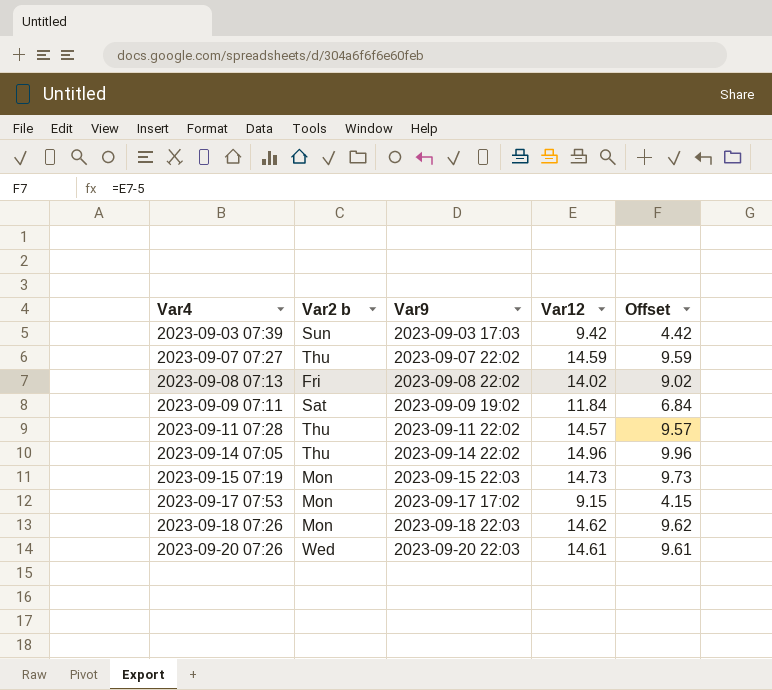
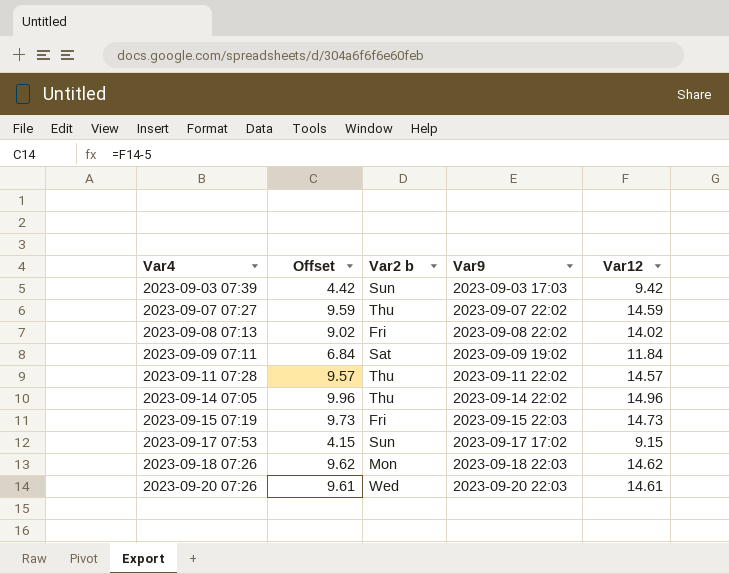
column Offset | position: 5 -> 2
2023-09-15 07:19 | Var2 b: Mon -> Fri
2023-09-17 07:53 | Var2 b: Mon -> Sun

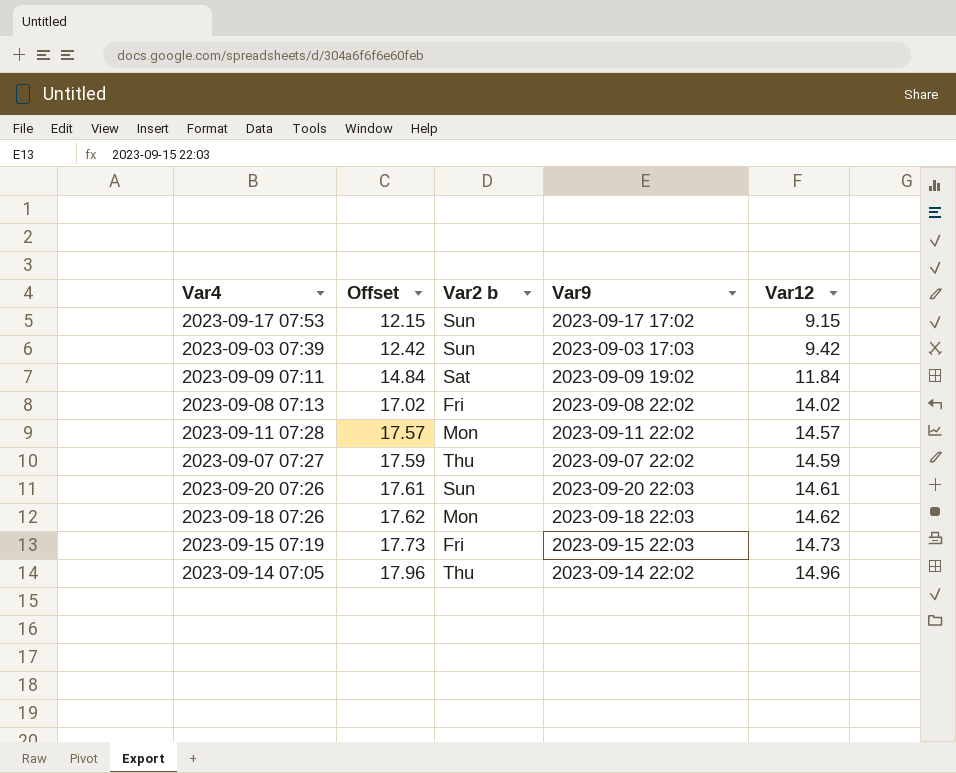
row order: Var4 ascending -> Offset ascending
column Offset | formula: [Var12] - 5 -> [Var12] + 3
2023-09-11 07:28 | Var2 b: Thu -> Mon
2023-09-20 07:26 | Var2 b: Wed -> Sun

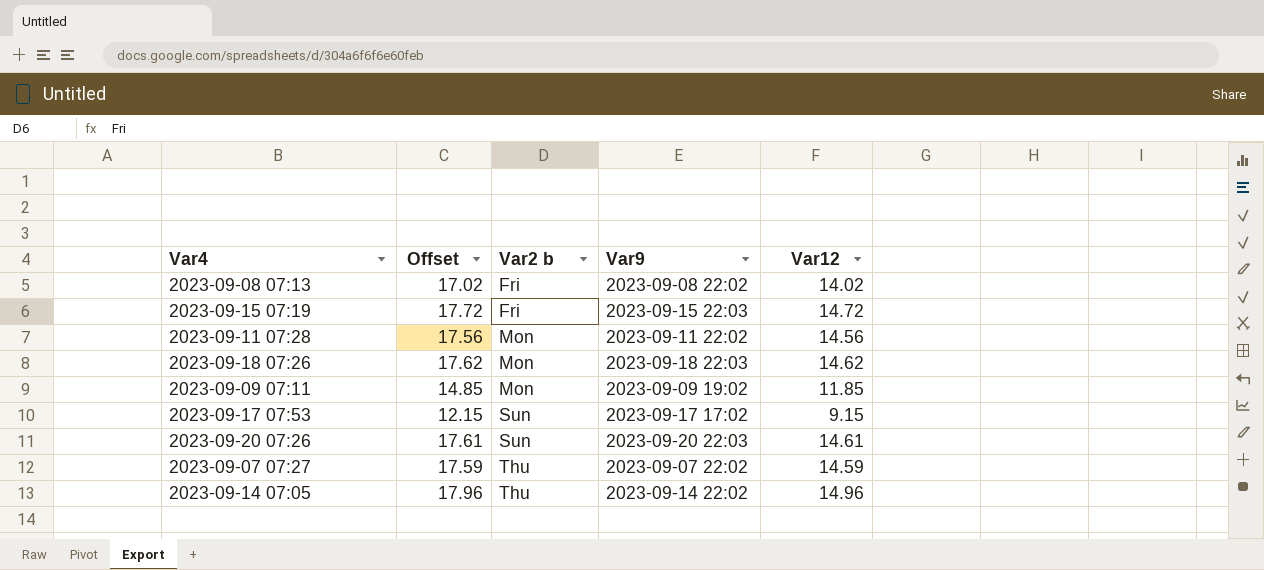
row order: Offset ascending -> Var2 b ascending
row 2023-09-03 07:39: 12.42 | Sun | 2023-09-03 17:03 | 9.42 -> none
2023-09-15 07:19 | Offset: 17.73 -> 17.72
2023-09-15 07:19 | Var12: 14.73 -> 14.72
2023-09-11 07:28 | Offset: 17.57 -> 17.56
2023-09-11 07:28 | Var12: 14.57 -> 14.56
2023-09-09 07:11 | Offset: 14.84 -> 14.85
2023-09-09 07:11 | Var2 b: Sat -> Mon
2023-09-09 07:11 | Var12: 11.84 -> 11.85

